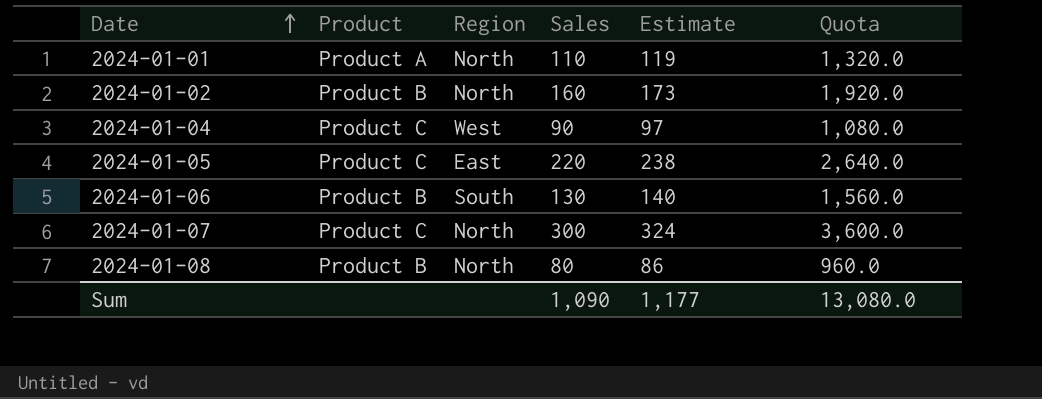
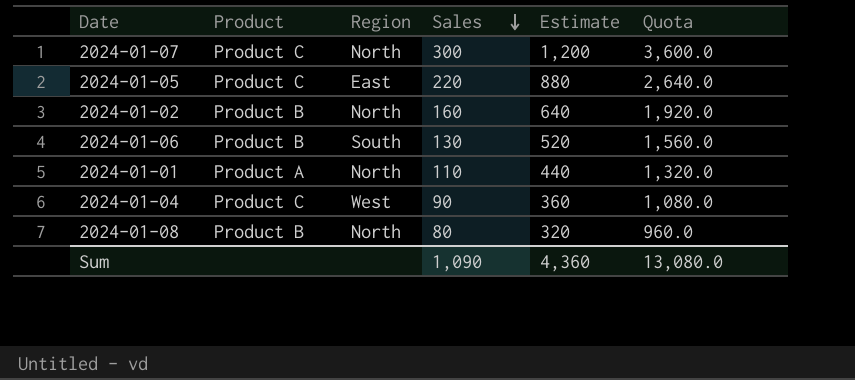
row order: Date ascending -> Sales descending
column Estimate | formula: [Sales] * 1.08 -> [Sales] * 4
Sum | Estimate: 1,177 -> 4,360

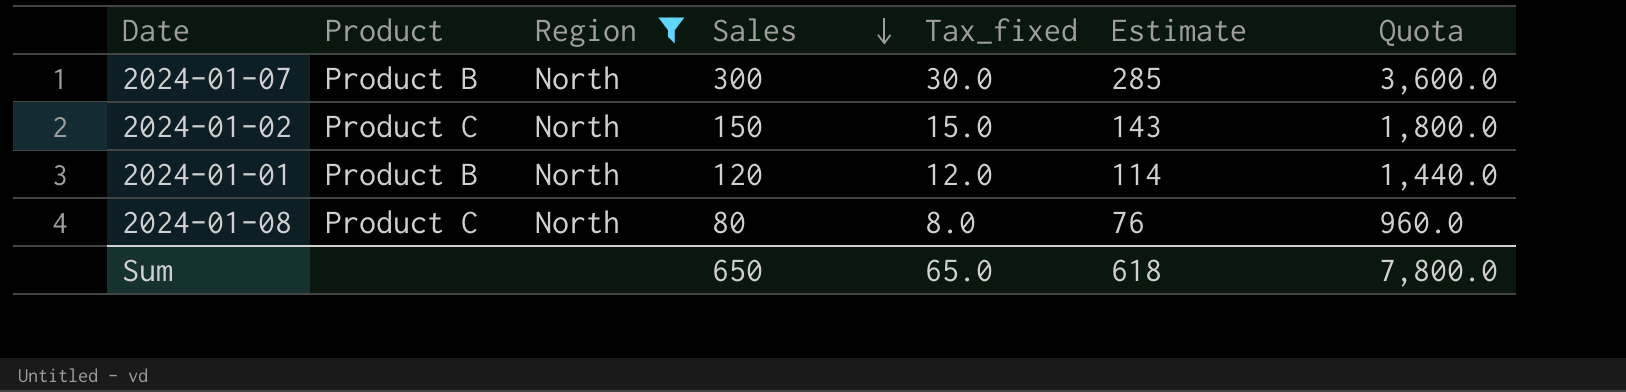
filter: none -> Region = North
column Tax_fixed | formula: none -> [Sales] * 0.1
column Estimate | formula: [Sales] * 4 -> [Sales] * 0.95
2024-01-07 | Product: Product C -> Product B
2024-01-02 | Product: Product B -> Product C
2024-01-02 | Sales: 160 -> 150
2024-01-02 | Quota: 1,920.0 -> 1,800.0
2024-01-01 | Product: Product A -> Product B
2024-01-01 | Sales: 110 -> 120
2024-01-01 | Quota: 1,320.0 -> 1,440.0
2024-01-08 | Product: Product B -> Product C
Sum | Sales: 1,090 -> 650
Sum | Estimate: 4,360 -> 618
Sum | Quota: 13,080.0 -> 7,800.0

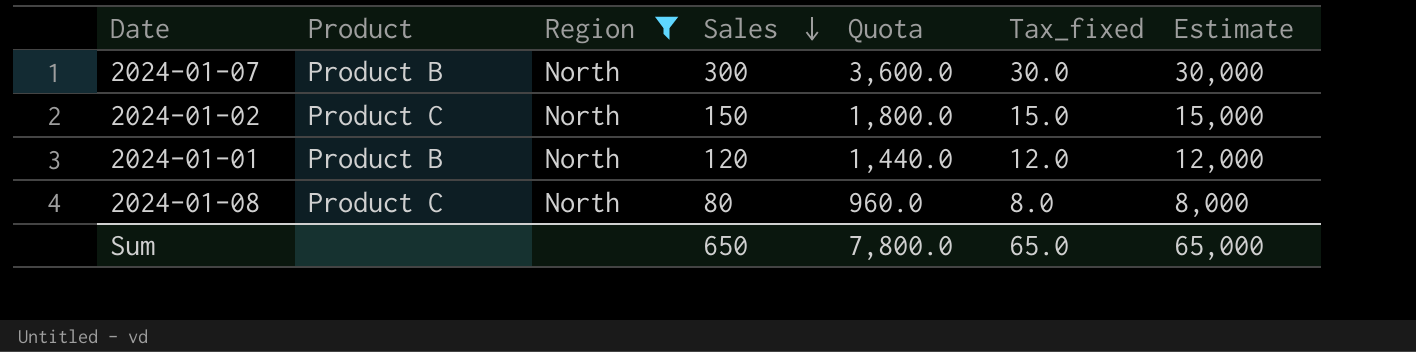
column Quota | position: 7 -> 5
column Estimate | formula: [Sales] * 0.95 -> [Sales] * 100
Sum | Estimate: 618 -> 65,000

